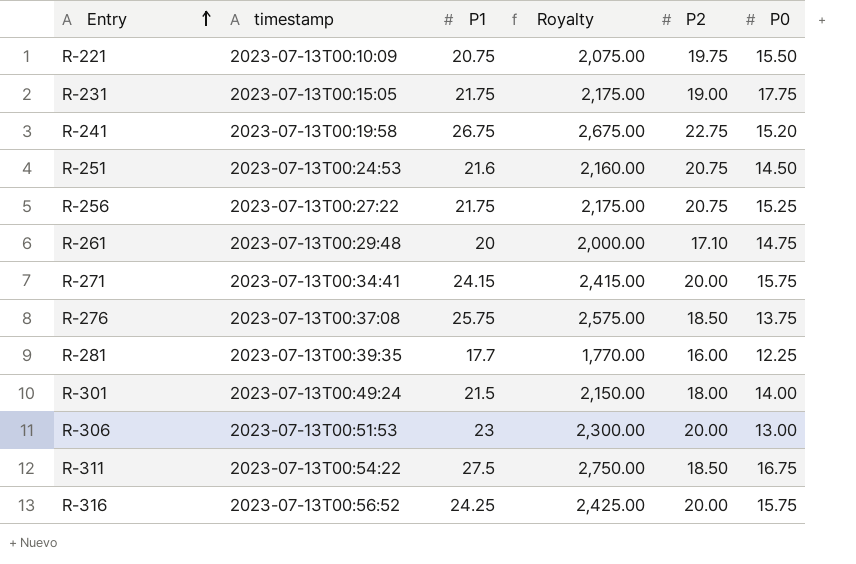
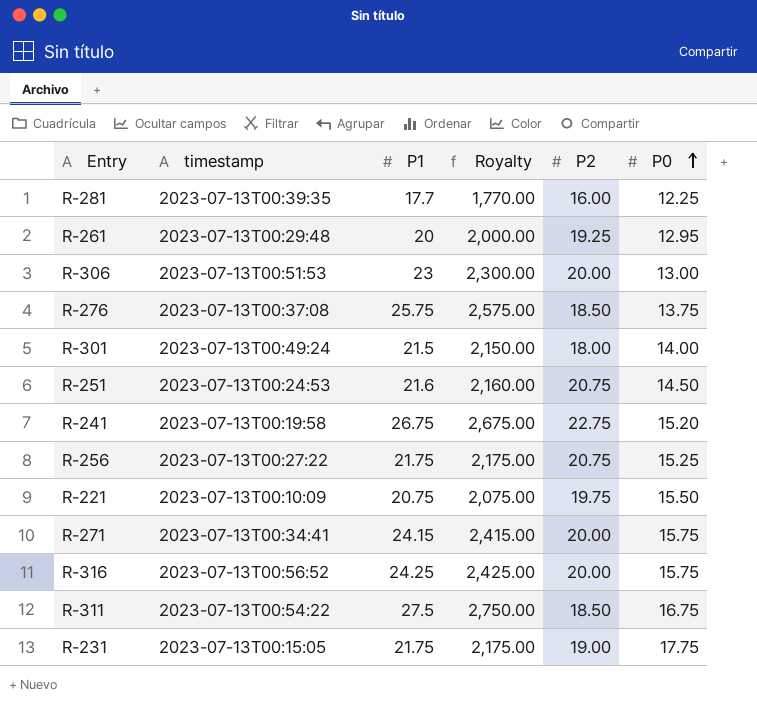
row order: Entry ascending -> P0 ascending
R-261 | P2: 17.10 -> 19.25
R-261 | P0: 14.75 -> 12.95

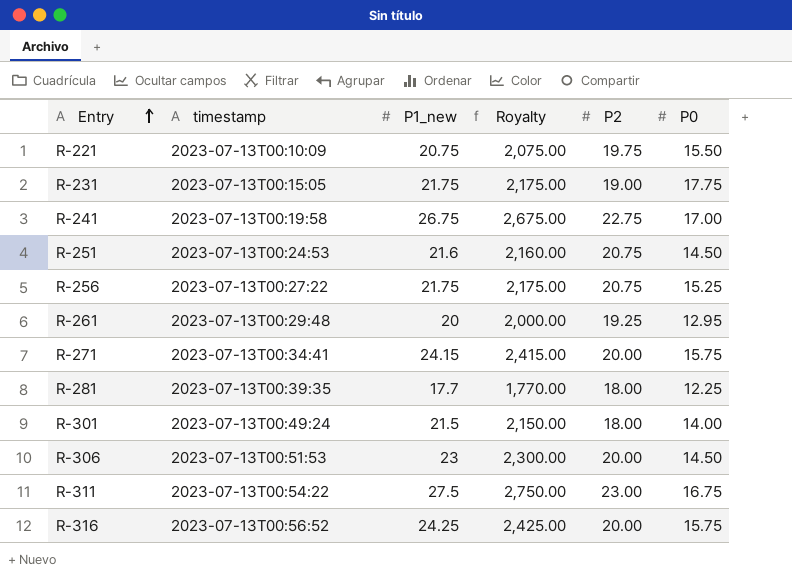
row order: P0 ascending -> Entry ascending
column name: P1 -> P1_new
row R-276: 2023-07-13T00:37:08 | 25.75 | 2,575.00 | 18.50 | 13.75 -> none
R-241 | P0: 15.20 -> 17.00
R-281 | P2: 16.00 -> 18.00
R-306 | P0: 13.00 -> 14.50
R-311 | P2: 18.50 -> 23.00

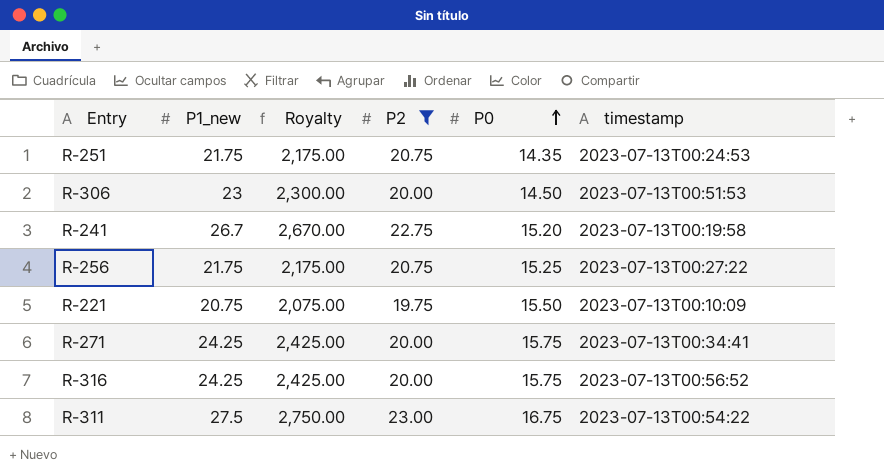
filter: none -> P2 >= 19.75
row order: Entry ascending -> P0 ascending
column timestamp | position: 2 -> 6
R-251 | P1_new: 21.6 -> 21.75
R-251 | Royalty: 2,160.00 -> 2,175.00
R-251 | P0: 14.50 -> 14.35
R-241 | P1_new: 26.75 -> 26.7
R-241 | Royalty: 2,675.00 -> 2,670.00
R-241 | P0: 17.00 -> 15.20
R-271 | P1_new: 24.15 -> 24.25
R-271 | Royalty: 2,415.00 -> 2,425.00

